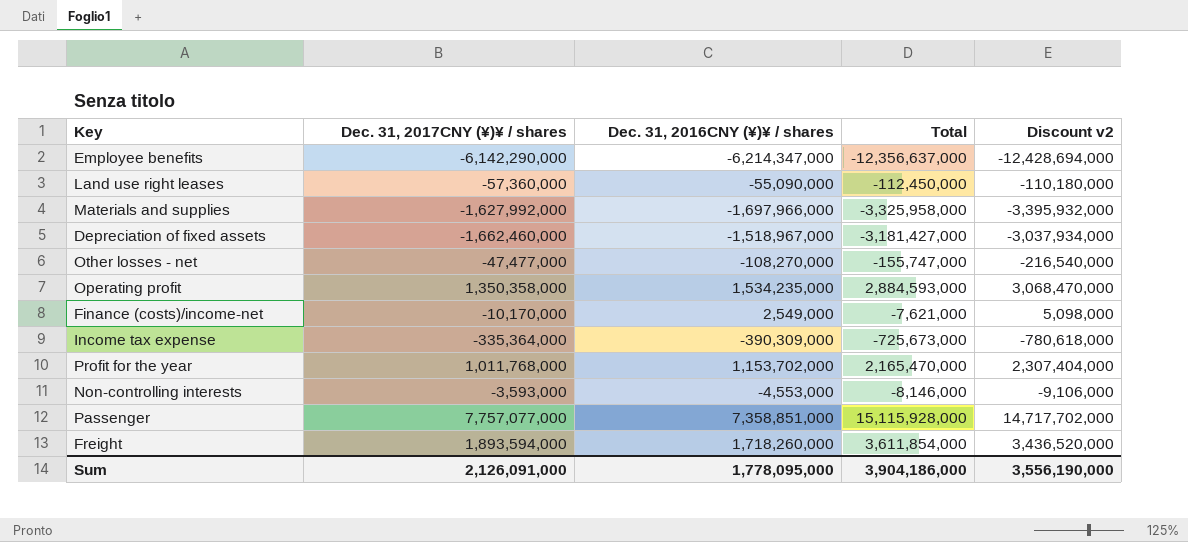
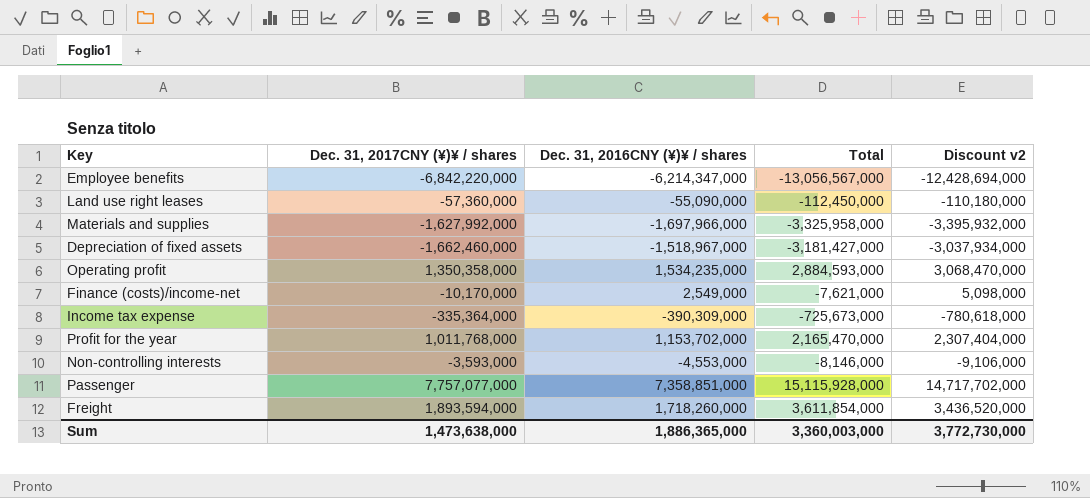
row Other losses - net: -47,477,000 | -108,270,000 | -155,747,000 | -216,540,000 -> none
Employee benefits | Dec. 31, 2017CNY (¥)¥ / shares: -6,142,290,000 -> -6,842,220,000
Employee benefits | Total: -12,356,637,000 -> -13,056,567,000
Sum | Dec. 31, 2017CNY (¥)¥ / shares: 2,126,091,000 -> 1,473,638,000
Sum | Dec. 31, 2016CNY (¥)¥ / shares: 1,778,095,000 -> 1,886,365,000
Sum | Total: 3,904,186,000 -> 3,360,003,000
Sum | Discount v2: 3,556,190,000 -> 3,772,730,000

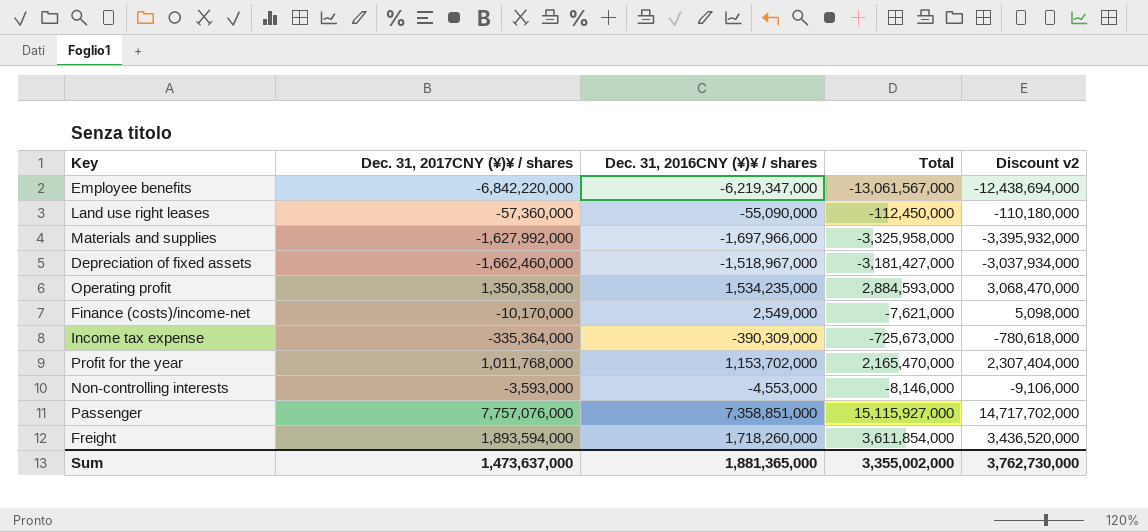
Employee benefits | Dec. 31, 2016CNY (¥)¥ / shares: -6,214,347,000 -> -6,219,347,000
Employee benefits | Total: -13,056,567,000 -> -13,061,567,000
Employee benefits | Discount v2: -12,428,694,000 -> -12,438,694,000
Passenger | Dec. 31, 2017CNY (¥)¥ / shares: 7,757,077,000 -> 7,757,076,000
Passenger | Total: 15,115,928,000 -> 15,115,927,000
Sum | Dec. 31, 2017CNY (¥)¥ / shares: 1,473,638,000 -> 1,473,637,000
Sum | Dec. 31, 2016CNY (¥)¥ / shares: 1,886,365,000 -> 1,881,365,000
Sum | Total: 3,360,003,000 -> 3,355,002,000
Sum | Discount v2: 3,772,730,000 -> 3,762,730,000

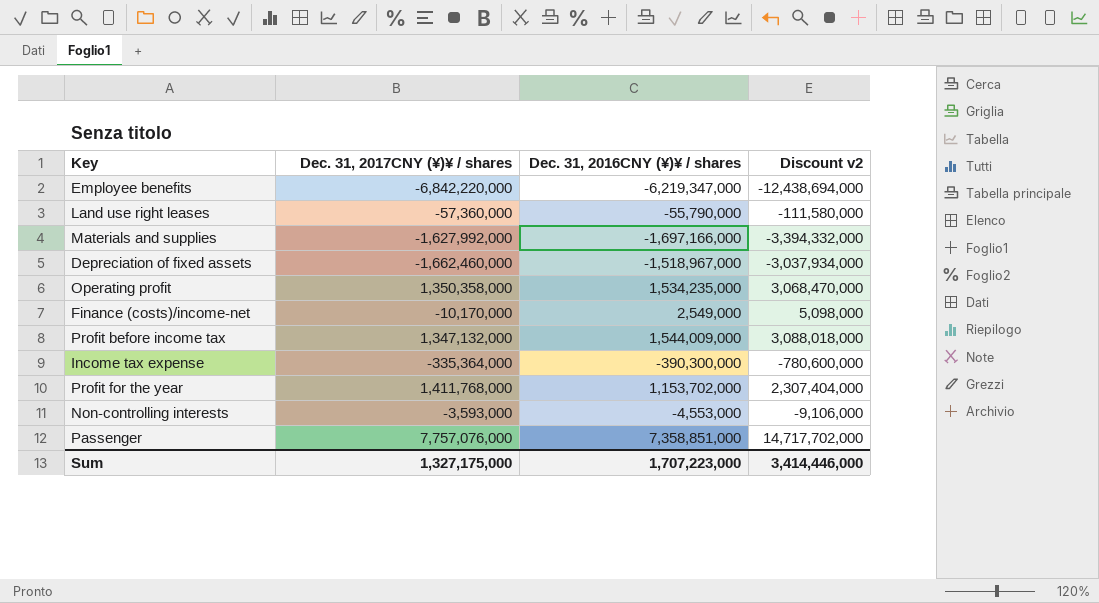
column Total | formula: [Dec. 31, 2017CNY (¥)¥ / shares] + [Dec. 31, 2016CNY (¥)¥ / shares] -> none
row Freight: 1,893,594,000 | 1,718,260,000 | 3,611,854,000 | 3,436,520,000 -> none
Land use right leases | Dec. 31, 2016CNY (¥)¥ / shares: -55,090,000 -> -55,790,000
Land use right leases | Discount v2: -110,180,000 -> -111,580,000
Materials and supplies | Dec. 31, 2016CNY (¥)¥ / shares: -1,697,966,000 -> -1,697,166,000
Materials and supplies | Discount v2: -3,395,932,000 -> -3,394,332,000
row Profit before income tax: none -> 1,347,132,000 | 1,544,009,000 | 3,088,018,000
Income tax expense | Dec. 31, 2016CNY (¥)¥ / shares: -390,309,000 -> -390,300,000
Income tax expense | Discount v2: -780,618,000 -> -780,600,000
Profit for the year | Dec. 31, 2017CNY (¥)¥ / shares: 1,011,768,000 -> 1,411,768,000
Sum | Dec. 31, 2017CNY (¥)¥ / shares: 1,473,637,000 -> 1,327,175,000
Sum | Dec. 31, 2016CNY (¥)¥ / shares: 1,881,365,000 -> 1,707,223,000
Sum | Discount v2: 3,762,730,000 -> 3,414,446,000

